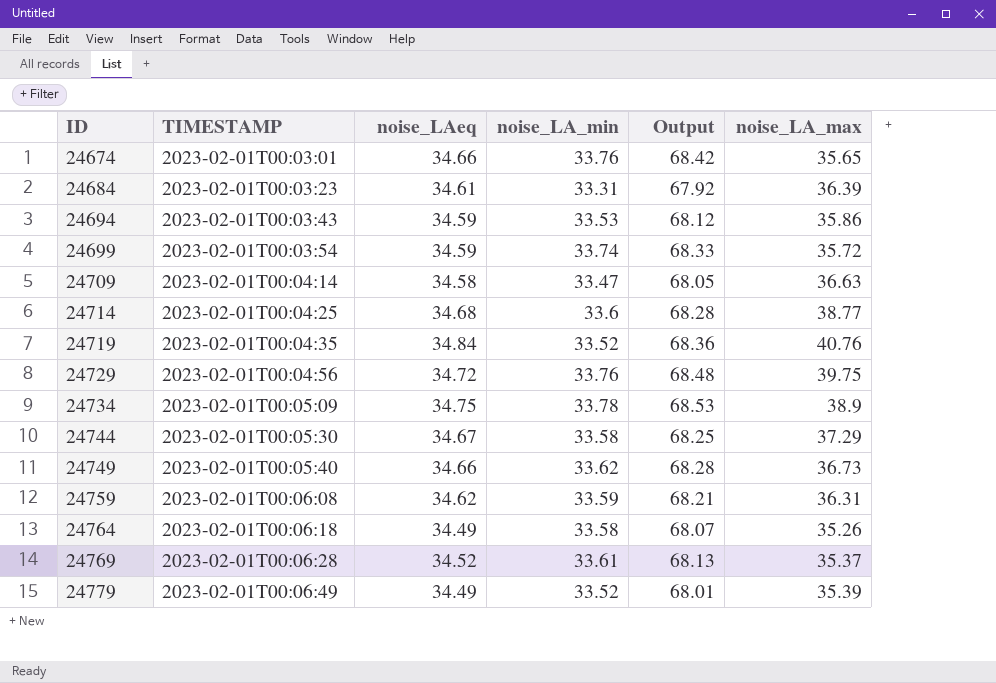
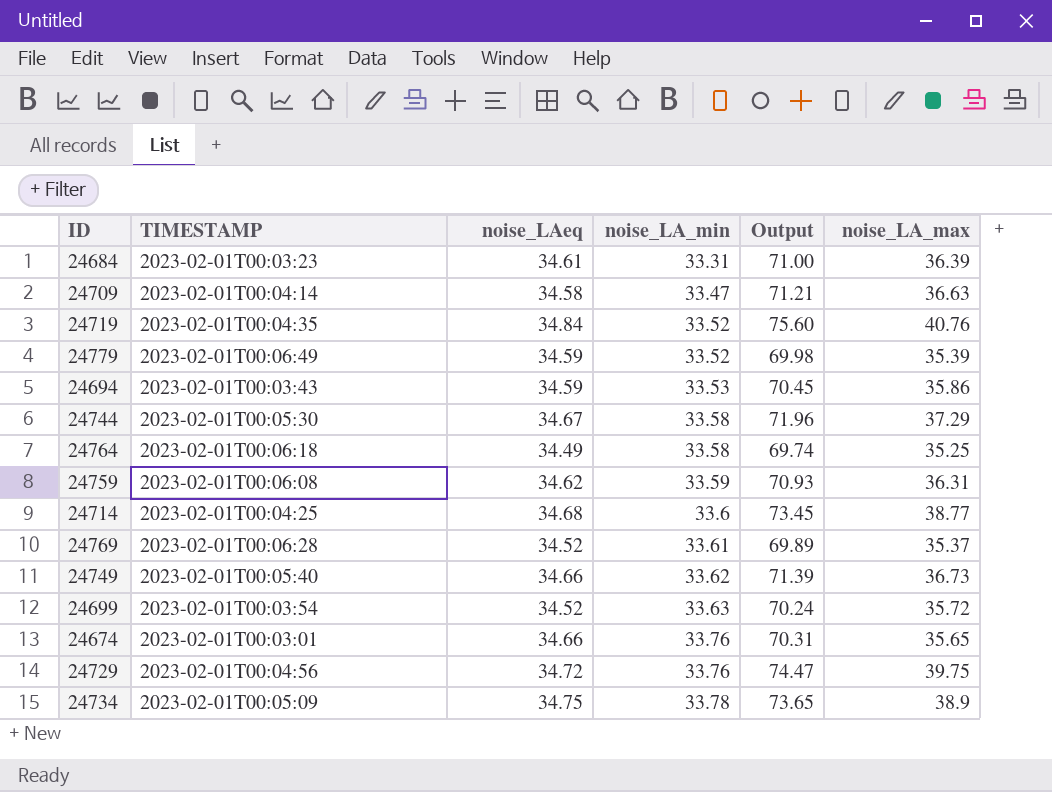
row order: ID ascending -> noise_LA_min ascending
column Output | formula: [noise_LAeq] + [noise_LA_min] -> [noise_LAeq] + [noise_LA_max]
24779 | noise_LAeq: 34.49 -> 34.59
24764 | noise_LA_max: 35.26 -> 35.25
24699 | noise_LAeq: 34.59 -> 34.52
24699 | noise_LA_min: 33.74 -> 33.63

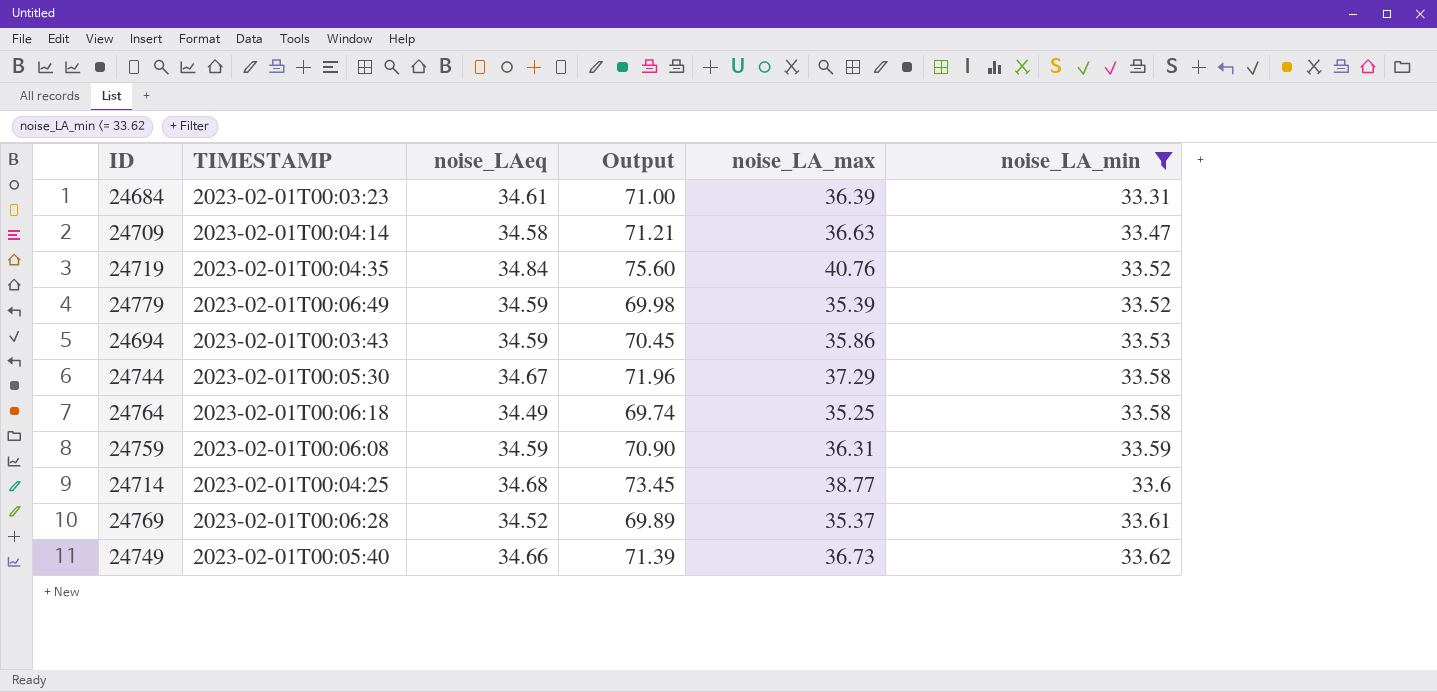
filter: none -> noise_LA_min <= 33.62
column noise_LA_min | position: 4 -> 6
24759 | noise_LAeq: 34.62 -> 34.59
24759 | Output: 70.93 -> 70.90

